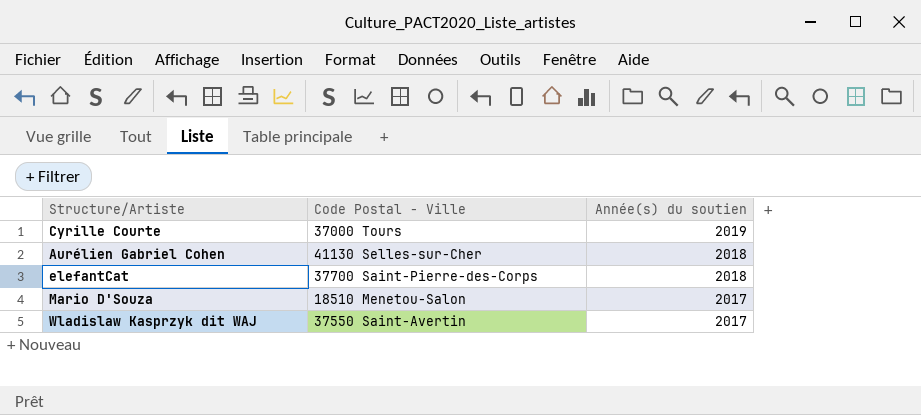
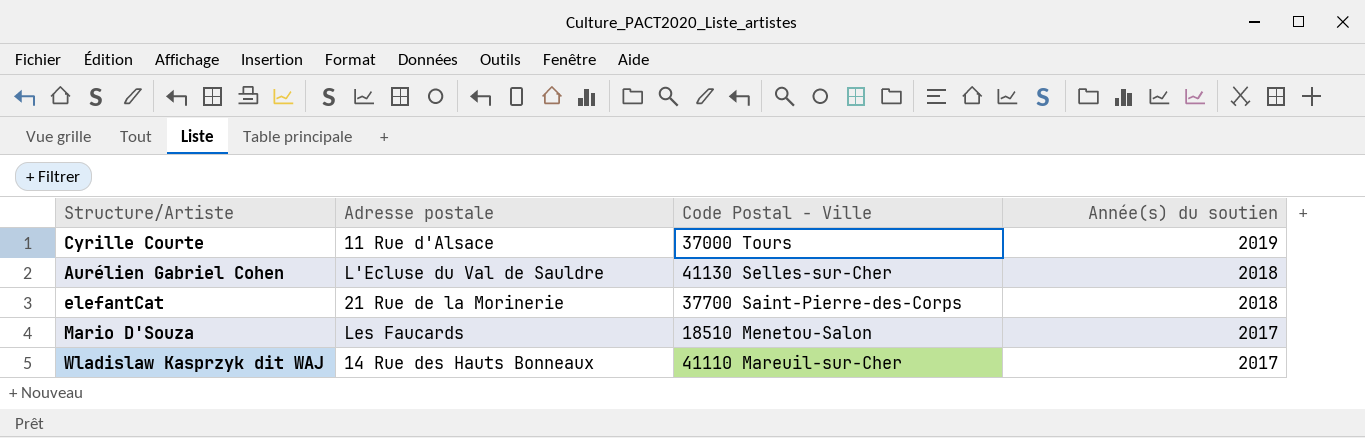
column Adresse postale | position: none -> 2
Wladislaw Kasprzyk dit WAJ | Code Postal - Ville: 37550 Saint-Avertin -> 41110 Mareuil-sur-Cher

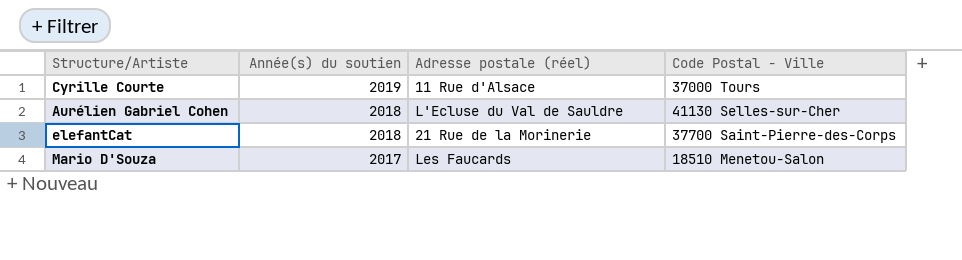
column Année(s) du soutien | position: 4 -> 2
column name: Adresse postale -> Adresse postale (réel)
row Wladislaw Kasprzyk dit WAJ: 14 Rue des Hauts Bonneaux | 41110 Mareuil-sur-Cher | 2017 -> none

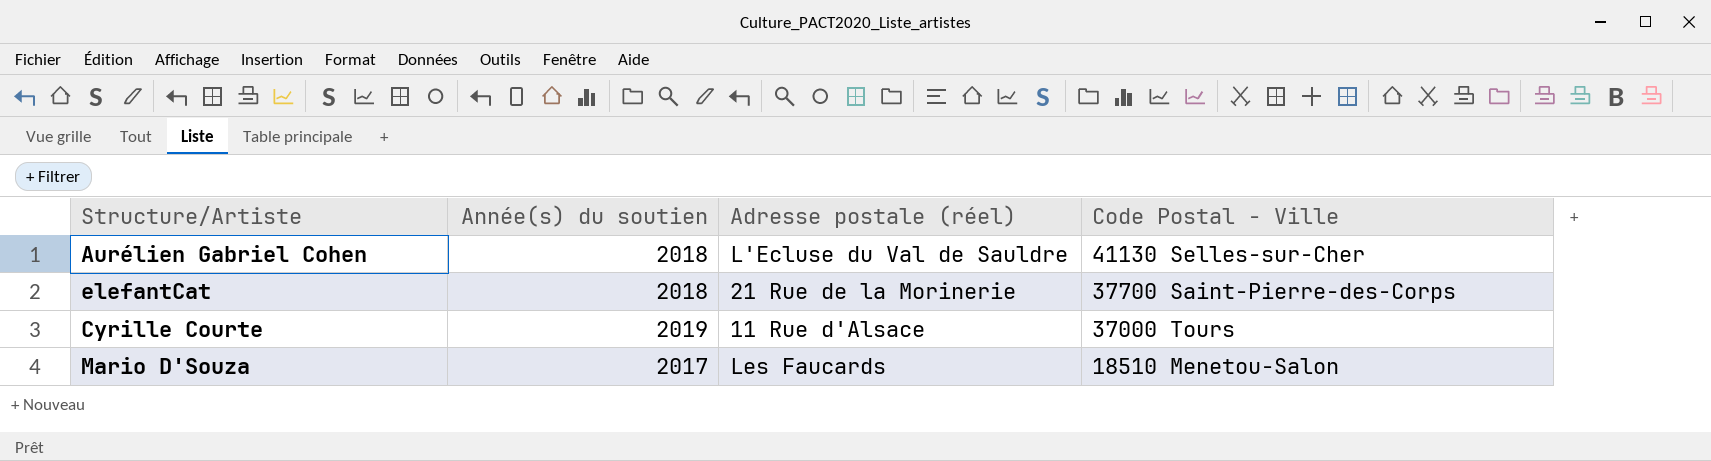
row order: Année(s) du soutien descending -> Code Postal - Ville descending

